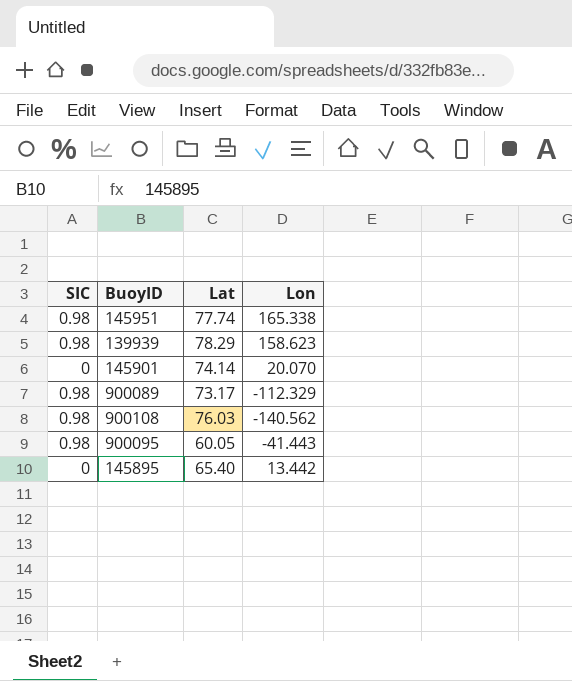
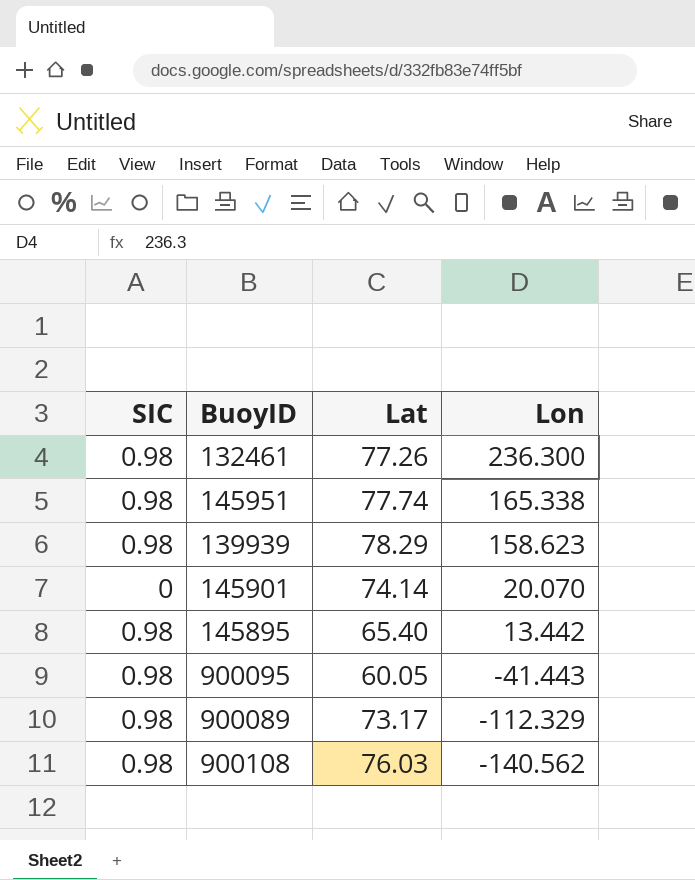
row order: none -> Lon descending
row 132461: none -> 0.98 | 77.26 | 236.300
145895 | SIC: 0 -> 0.98

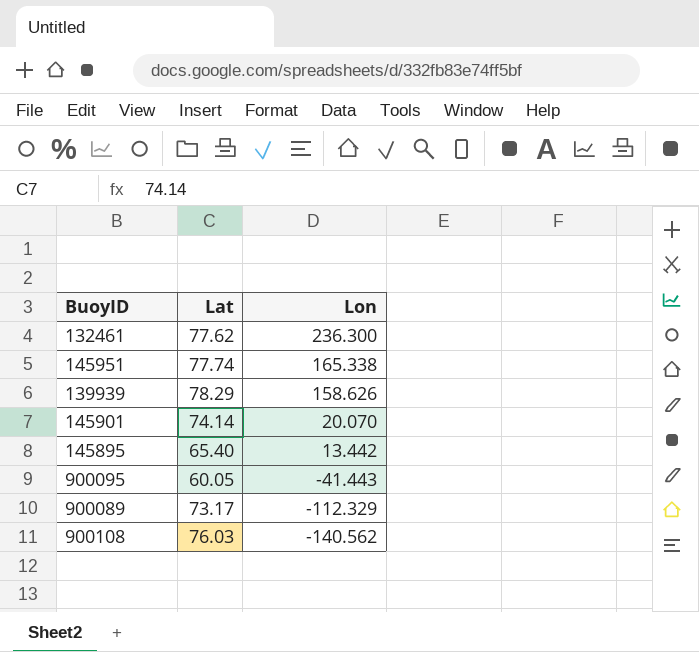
column SIC | position: 1 -> none
132461 | Lat: 77.26 -> 77.62
139939 | Lon: 158.623 -> 158.626

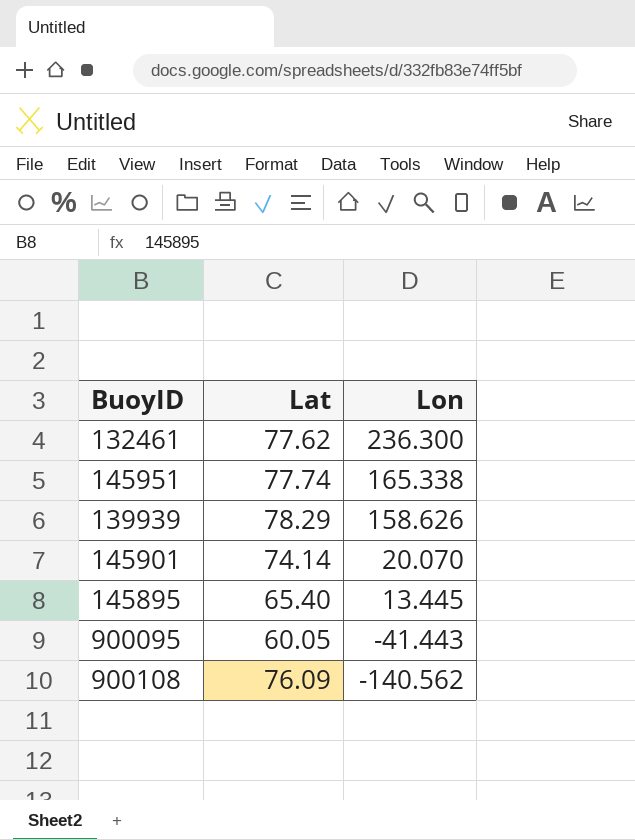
row 900089: 73.17 | -112.329 -> none
145895 | Lon: 13.442 -> 13.445
900108 | Lat: 76.03 -> 76.09

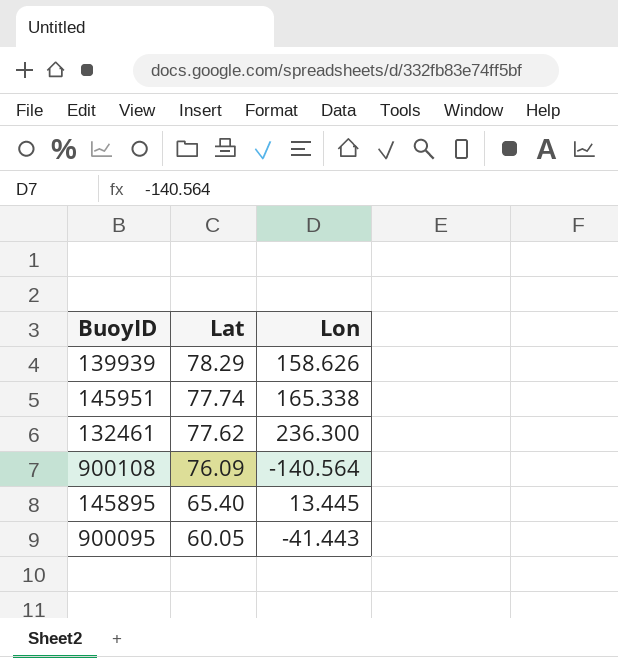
row order: Lon descending -> Lat descending
row 145901: 74.14 | 20.070 -> none
900108 | Lon: -140.562 -> -140.564

